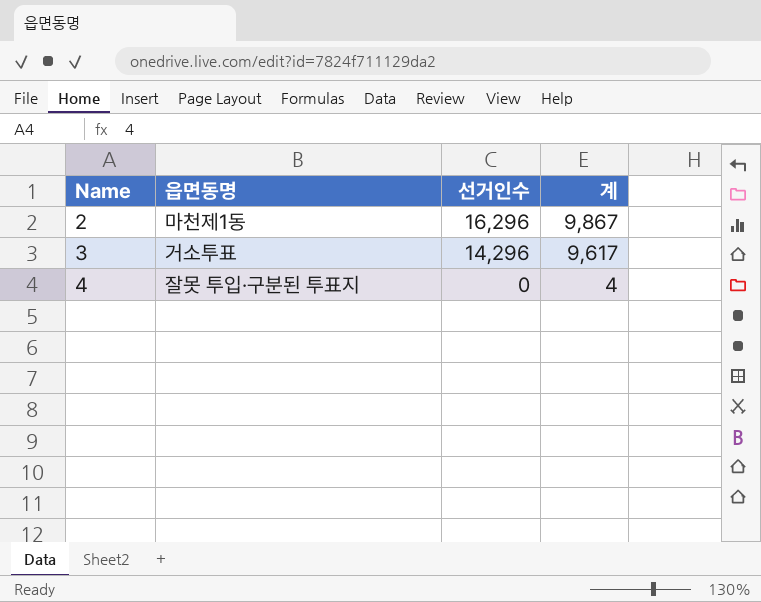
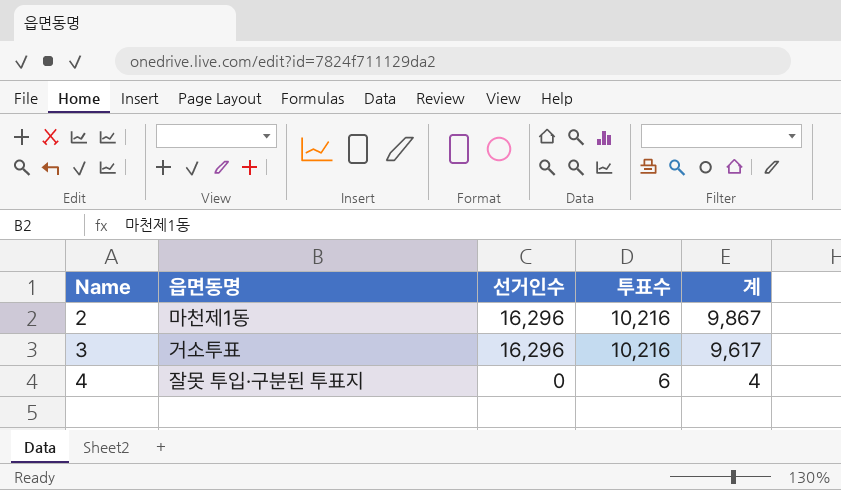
column 투표수 | position: none -> 4
3 | 선거인수: 14,296 -> 16,296

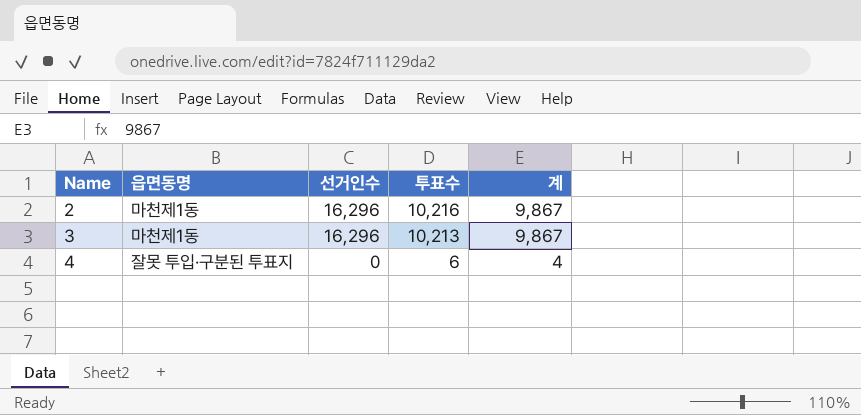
3 | 읍면동명: 거소투표 -> 마천제1동
3 | 투표수: 10,216 -> 10,213
3 | 계: 9,617 -> 9,867

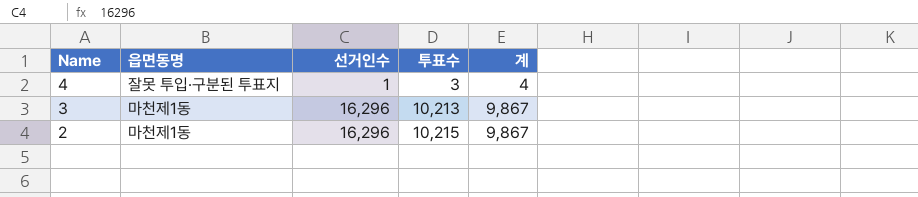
row order: Name ascending -> Name descending
4 | 선거인수: 0 -> 1
4 | 투표수: 6 -> 3
2 | 투표수: 10,216 -> 10,215

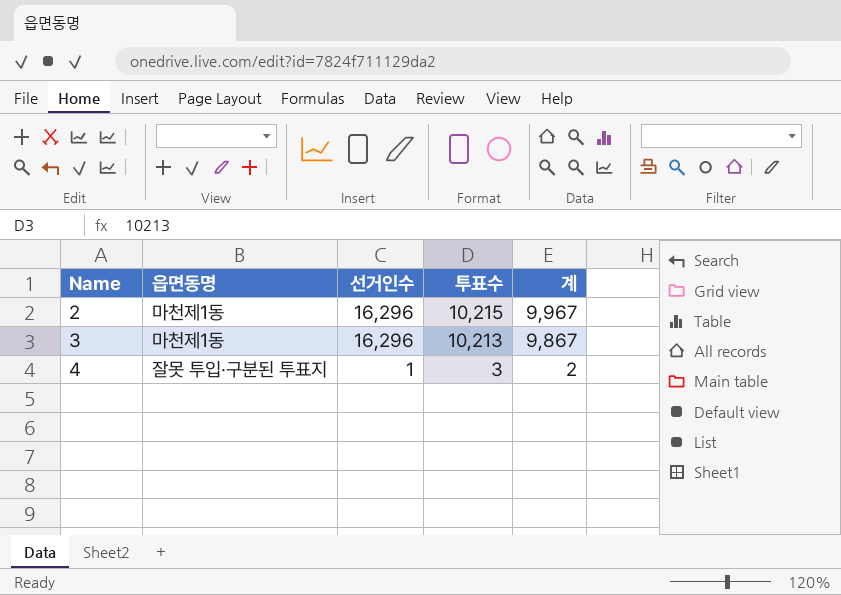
row order: Name descending -> Name ascending
2 | 계: 9,867 -> 9,967
4 | 계: 4 -> 2

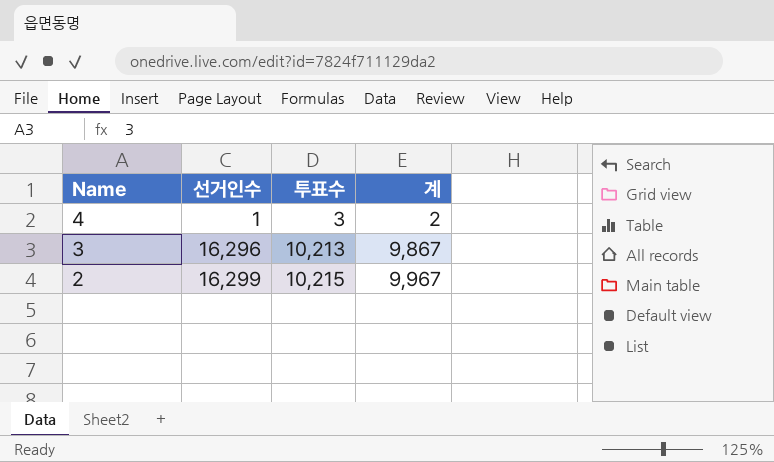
row order: Name ascending -> Name descending
column 읍면동명 | position: 2 -> none
2 | 선거인수: 16,296 -> 16,299

